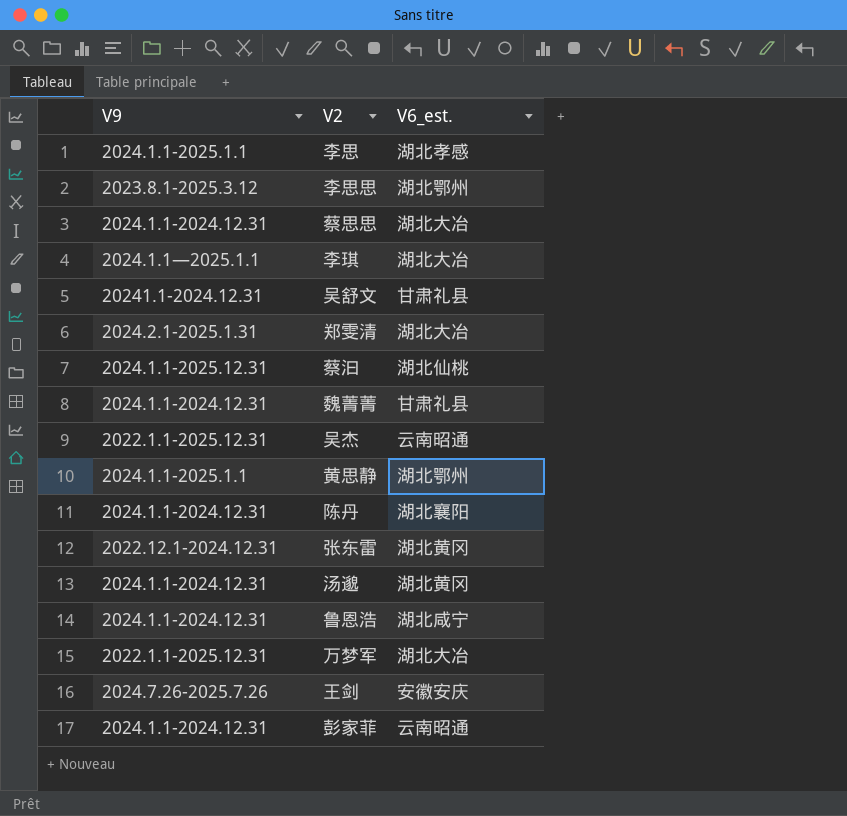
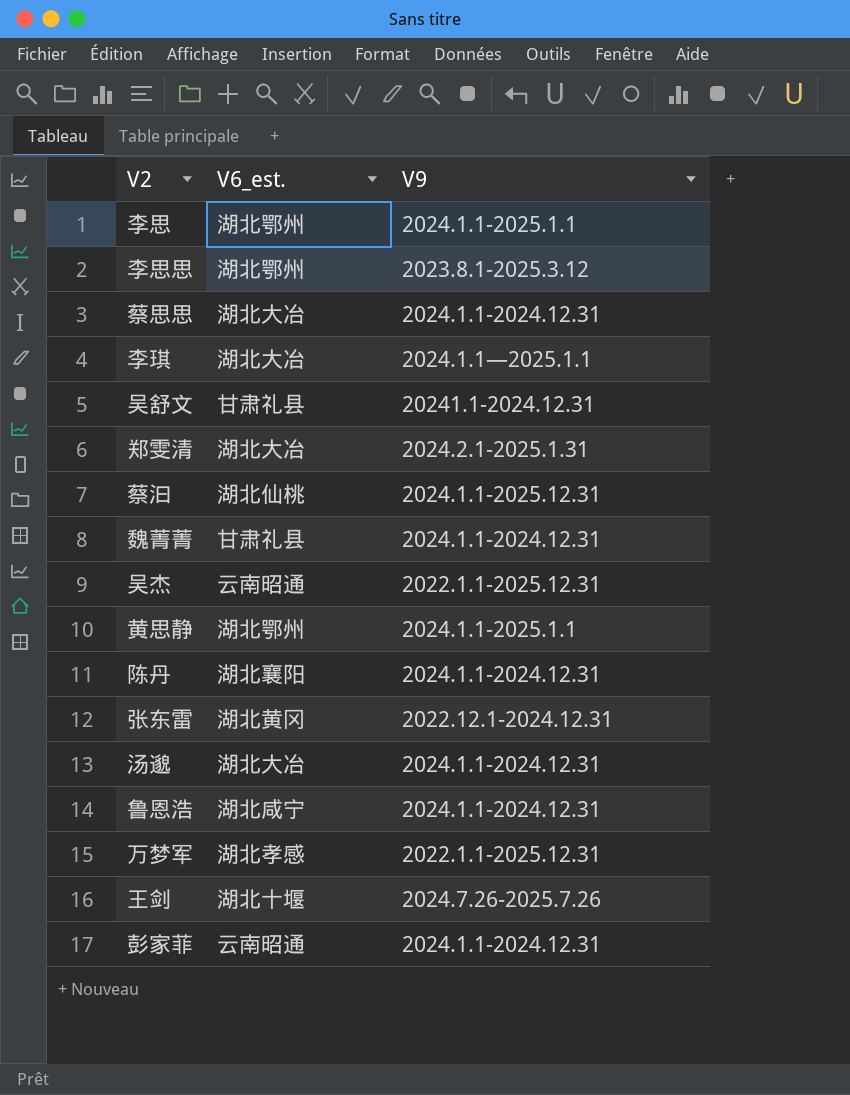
column V9 | position: 1 -> 3
李思 | V6_est.: 湖北孝感 -> 湖北鄂州
汤邈 | V6_est.: 湖北黄冈 -> 湖北大冶
万梦军 | V6_est.: 湖北大冶 -> 湖北孝感
王剑 | V6_est.: 安徽安庆 -> 湖北十堰

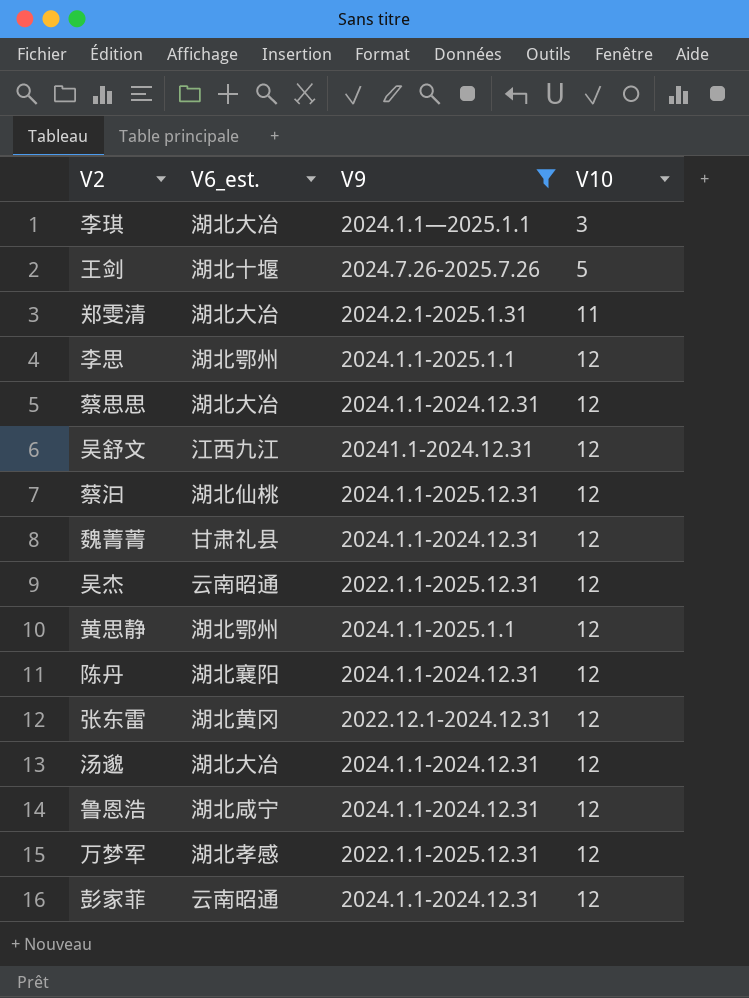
filter: none -> V9 != 2023.8.1-2025.3.12
row order: none -> V10 ascending
column V10 | position: none -> 4
吴舒文 | V6_est.: 甘肃礼县 -> 江西九江

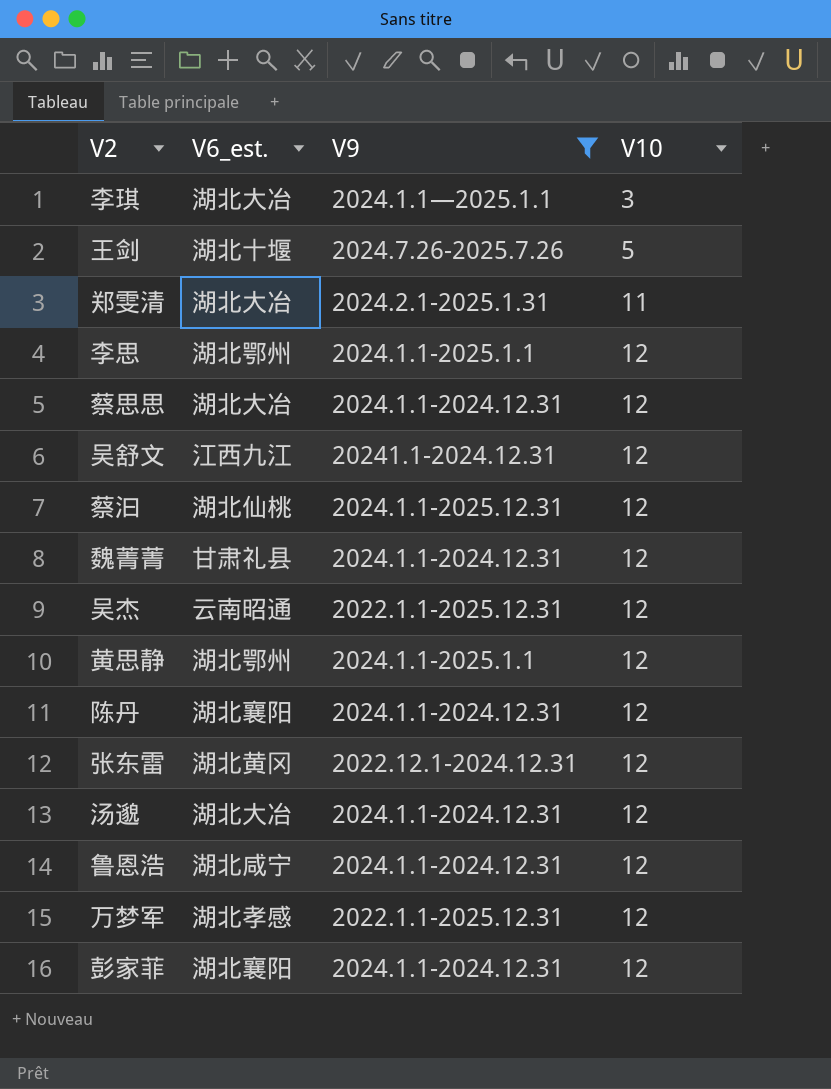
彭家菲 | V6_est.: 云南昭通 -> 湖北襄阳

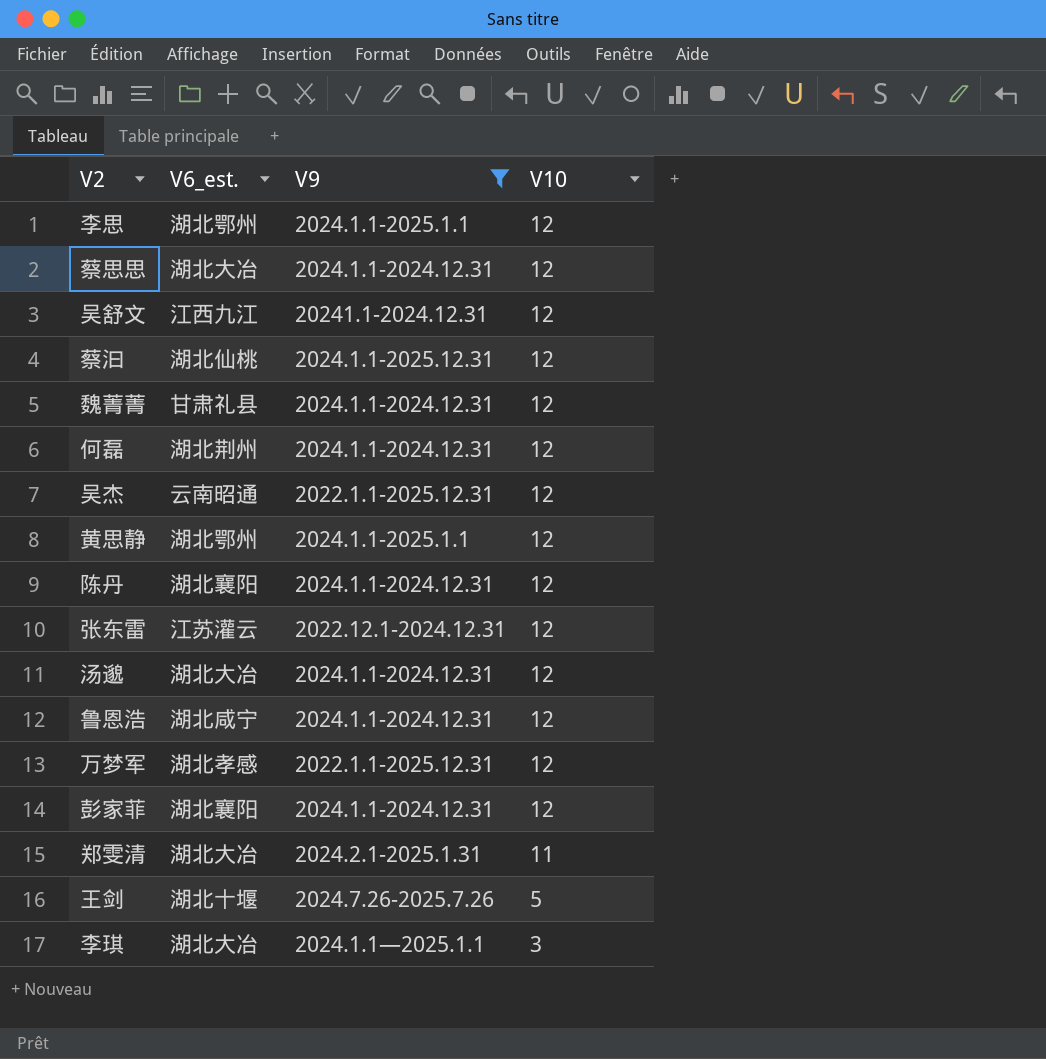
row order: V10 ascending -> V10 descending
row 何磊: none -> 湖北荆州 | 2024.1.1-2024.12.31 | 12
张东雷 | V6_est.: 湖北黄冈 -> 江苏灌云

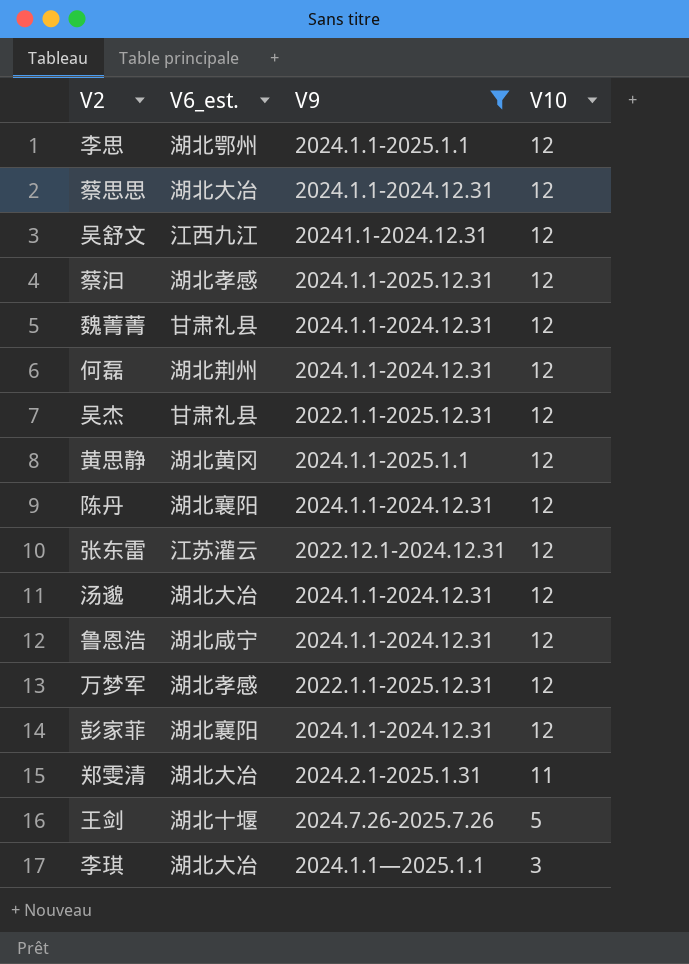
蔡汩 | V6_est.: 湖北仙桃 -> 湖北孝感
吴杰 | V6_est.: 云南昭通 -> 甘肃礼县
黄思静 | V6_est.: 湖北鄂州 -> 湖北黄冈

